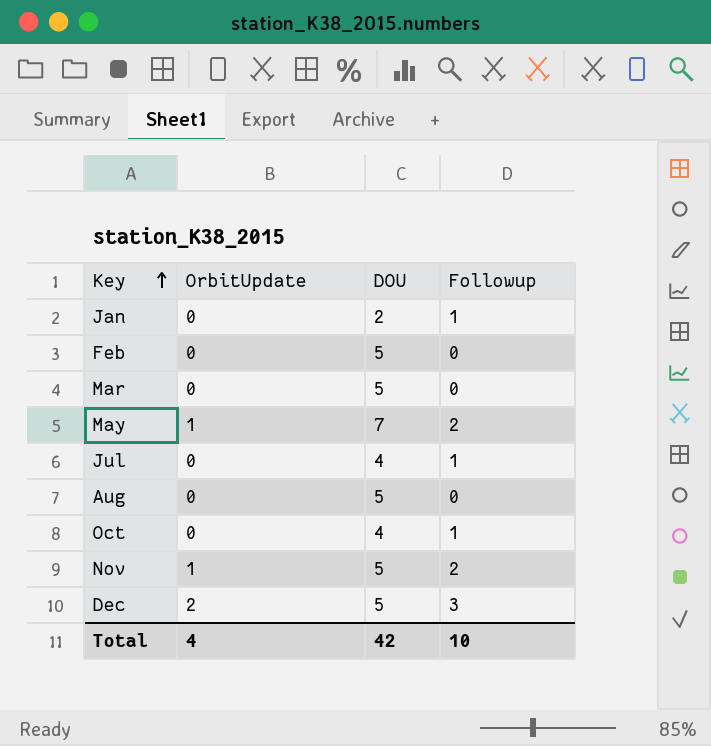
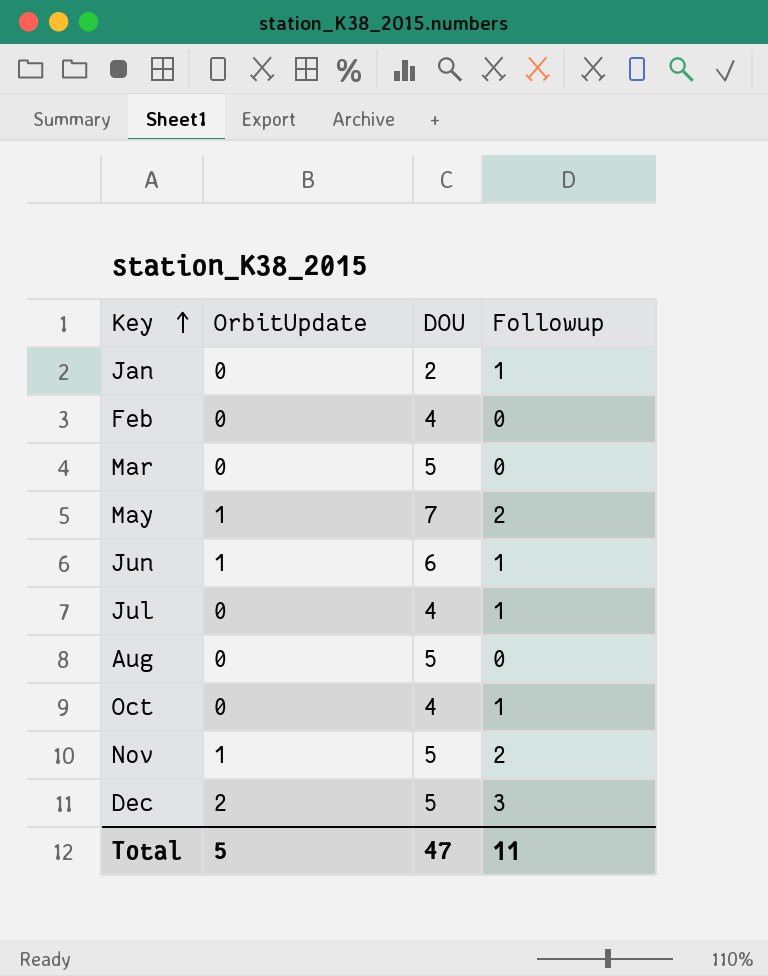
Feb | DOU: 5 -> 4
row Jun: none -> 1 | 6 | 1
Total | OrbitUpdate: 4 -> 5
Total | DOU: 42 -> 47
Total | Followup: 10 -> 11

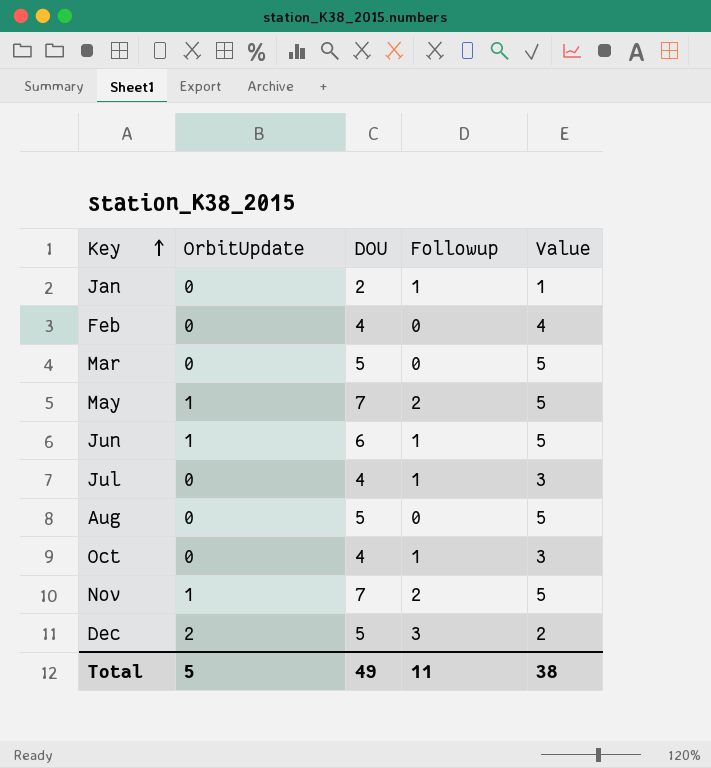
column Value | formula: none -> [DOU] - [Followup]
Nov | DOU: 5 -> 7
Total | DOU: 47 -> 49

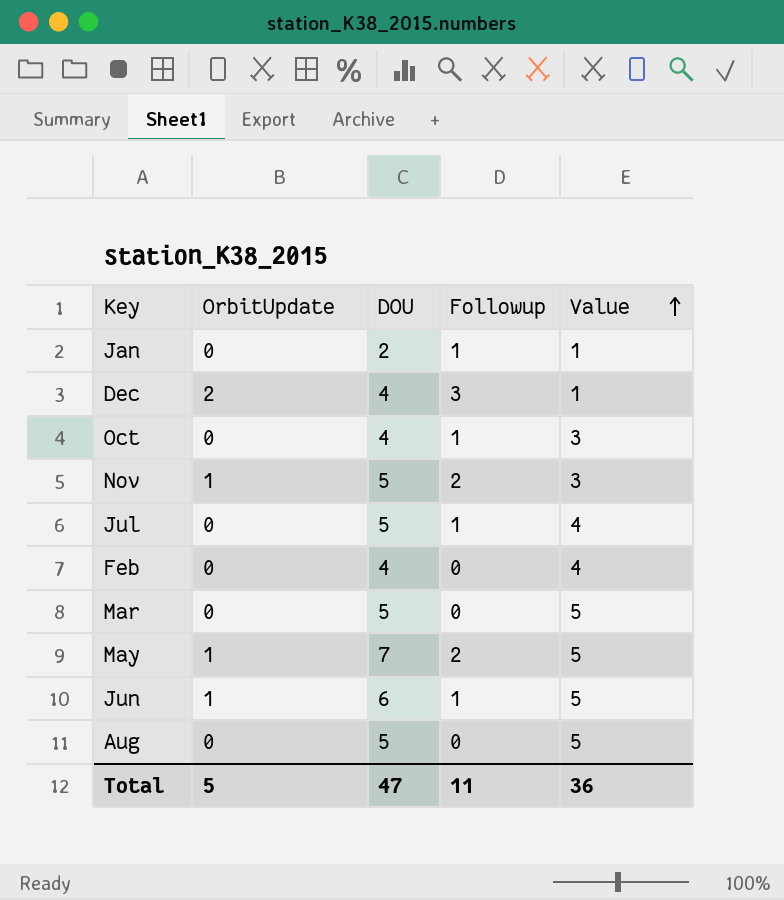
row order: Key ascending -> Value ascending
Dec | DOU: 5 -> 4
Dec | Value: 2 -> 1
Nov | DOU: 7 -> 5
Nov | Value: 5 -> 3
Jul | DOU: 4 -> 5
Jul | Value: 3 -> 4
Total | DOU: 49 -> 47
Total | Value: 38 -> 36

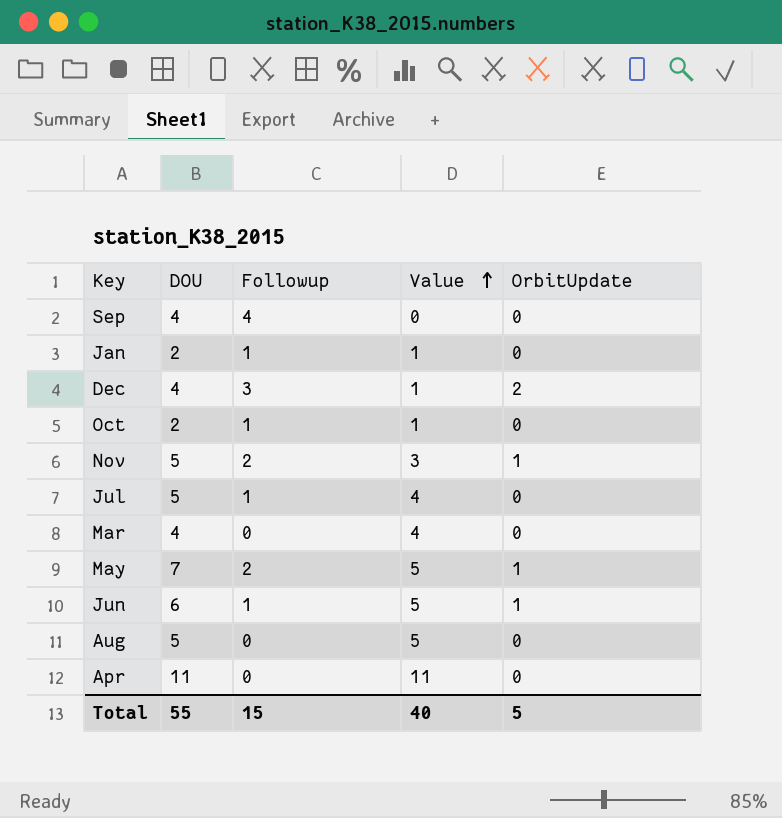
column OrbitUpdate | position: 2 -> 5
row Feb: 0 | 4 | 0 | 4 -> none
row Sep: none -> 4 | 4 | 0 | 0
Oct | DOU: 4 -> 2
Oct | Value: 3 -> 1
Mar | DOU: 5 -> 4
Mar | Value: 5 -> 4
row Apr: none -> 11 | 0 | 11 | 0
Total | DOU: 47 -> 55
Total | Followup: 11 -> 15
Total | Value: 36 -> 40

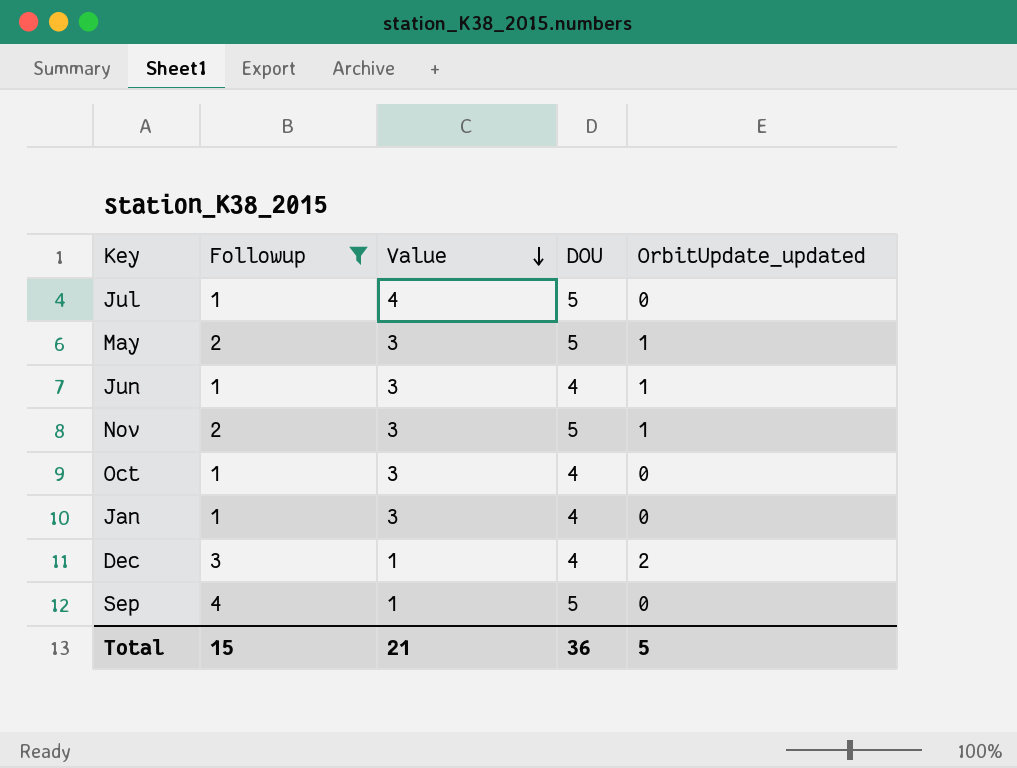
filter: none -> Followup != 0
row order: Value ascending -> Value descending
column DOU | position: 2 -> 4
column name: OrbitUpdate -> OrbitUpdate_updated
May | Value: 5 -> 3
May | DOU: 7 -> 5
Jun | Value: 5 -> 3
Jun | DOU: 6 -> 4
Oct | Value: 1 -> 3
Oct | DOU: 2 -> 4
Jan | Value: 1 -> 3
Jan | DOU: 2 -> 4
Sep | Value: 0 -> 1
Sep | DOU: 4 -> 5
Total | Value: 40 -> 21
Total | DOU: 55 -> 36

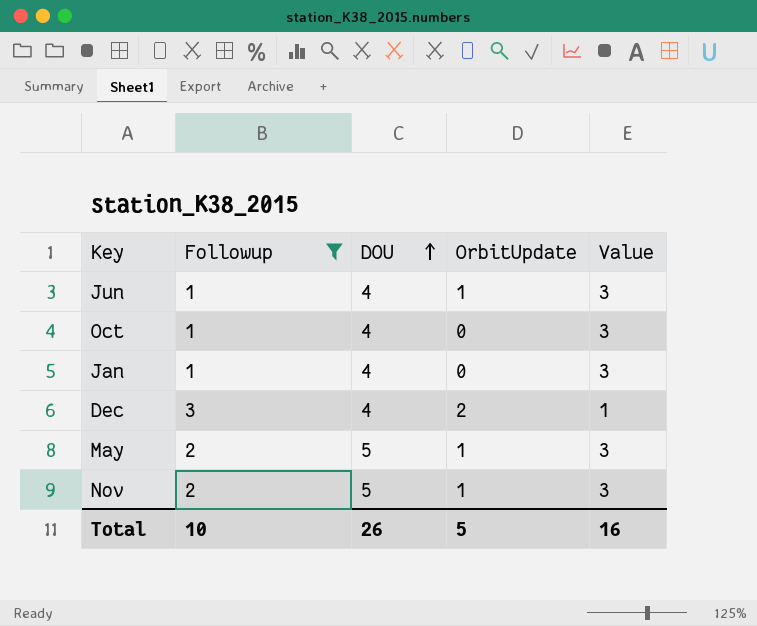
row order: Value descending -> DOU ascending
column name: OrbitUpdate_updated -> OrbitUpdate
column Value | position: 3 -> 5
row Jul: 1 | 4 | 5 | 0 -> none
row Sep: 4 | 1 | 5 | 0 -> none
Total | Followup: 15 -> 10
Total | DOU: 36 -> 26
Total | Value: 21 -> 16

